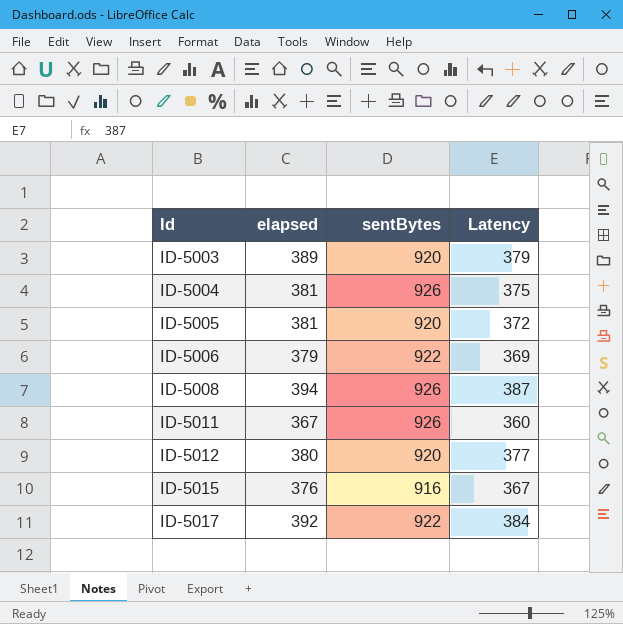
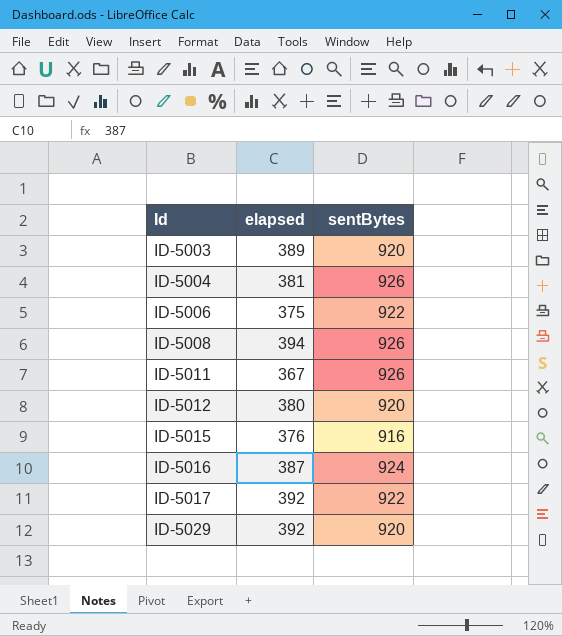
column Latency | position: 4 -> none
row ID-5005: 381 | 920 | 372 -> none
ID-5006 | elapsed: 379 -> 375
row ID-5016: none -> 387 | 924
row ID-5029: none -> 392 | 920

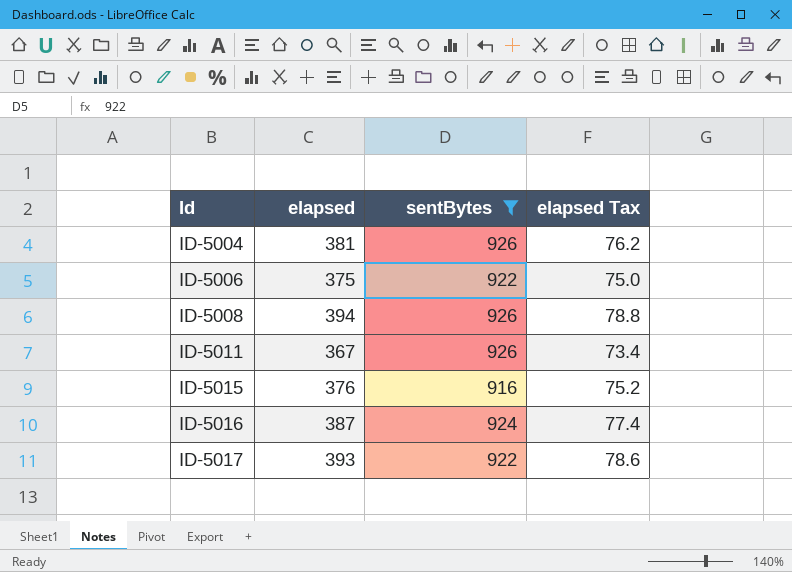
filter: none -> sentBytes != 920
column elapsed Tax | formula: none -> [elapsed] * 0.2
ID-5017 | elapsed: 392 -> 393

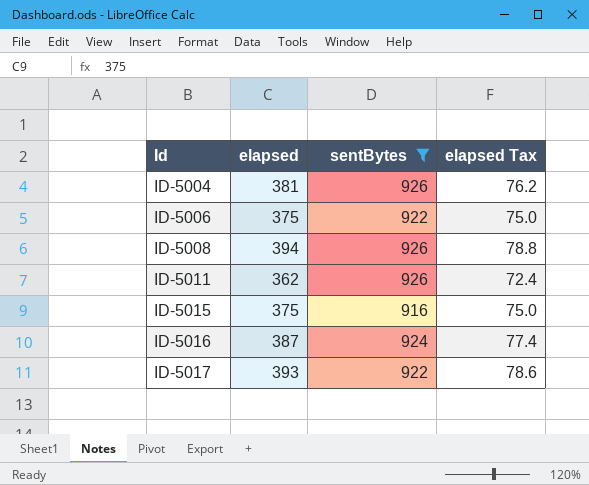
ID-5011 | elapsed: 367 -> 362
ID-5011 | elapsed Tax: 73.4 -> 72.4
ID-5015 | elapsed: 376 -> 375
ID-5015 | elapsed Tax: 75.2 -> 75.0

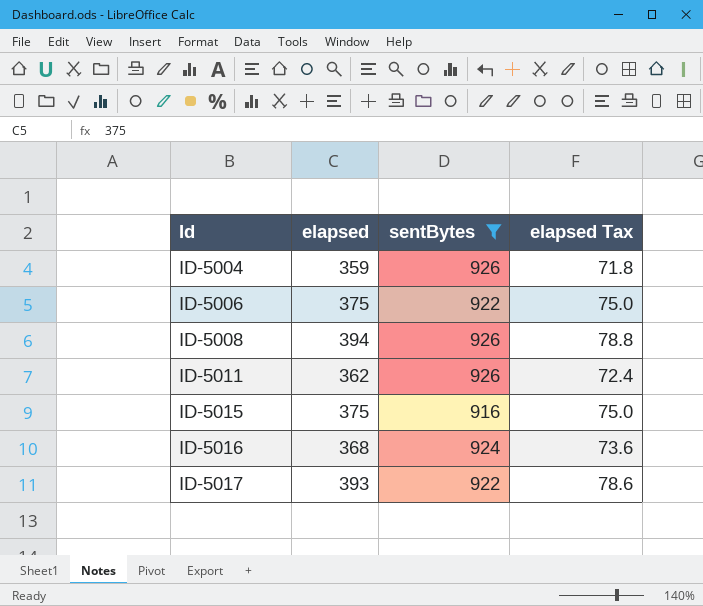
ID-5004 | elapsed: 381 -> 359
ID-5004 | elapsed Tax: 76.2 -> 71.8
ID-5016 | elapsed: 387 -> 368
ID-5016 | elapsed Tax: 77.4 -> 73.6

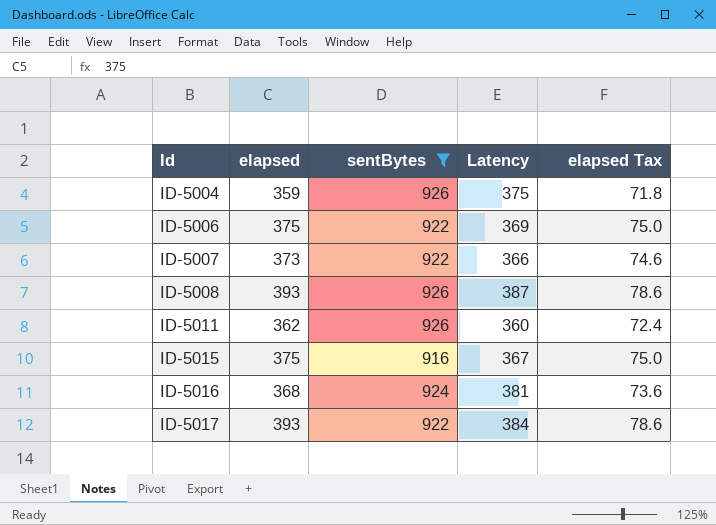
column Latency | position: none -> 4
row ID-5007: none -> 373 | 922 | 366 | 74.6
ID-5008 | elapsed: 394 -> 393
ID-5008 | elapsed Tax: 78.8 -> 78.6

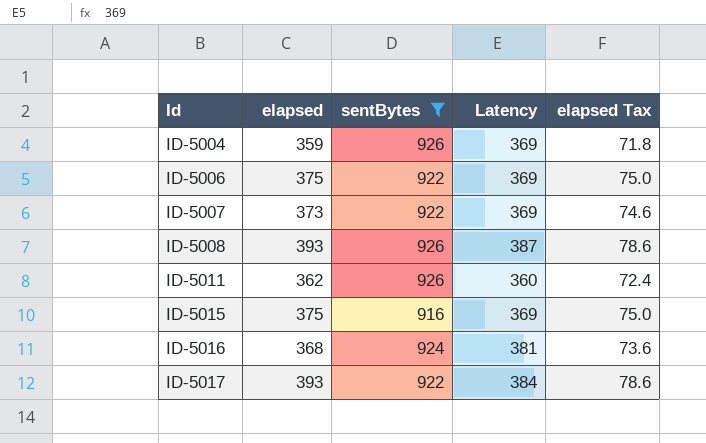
ID-5004 | Latency: 375 -> 369
ID-5007 | Latency: 366 -> 369
ID-5015 | Latency: 367 -> 369

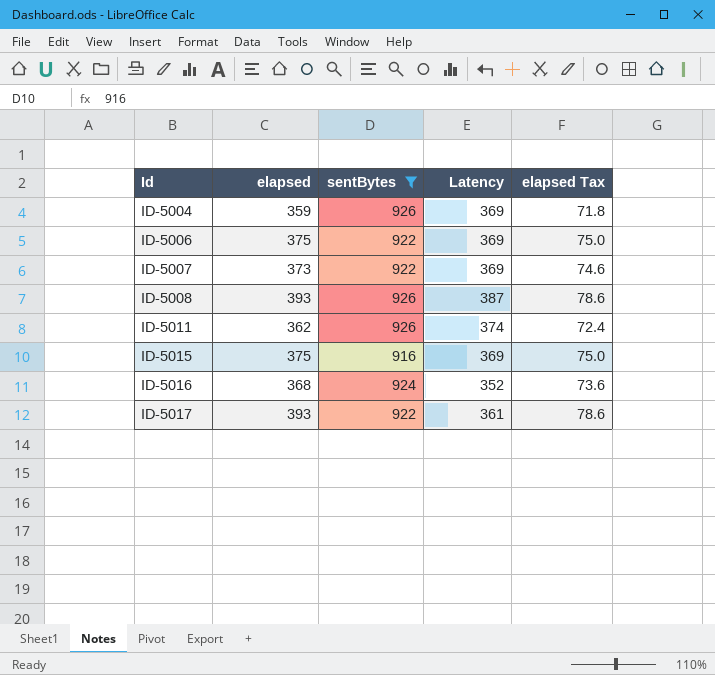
ID-5011 | Latency: 360 -> 374
ID-5016 | Latency: 381 -> 352
ID-5017 | Latency: 384 -> 361

